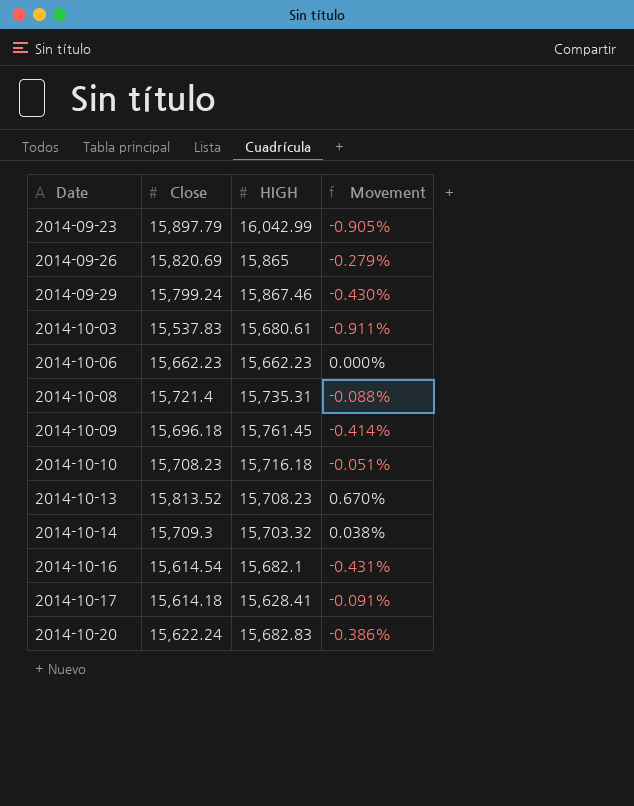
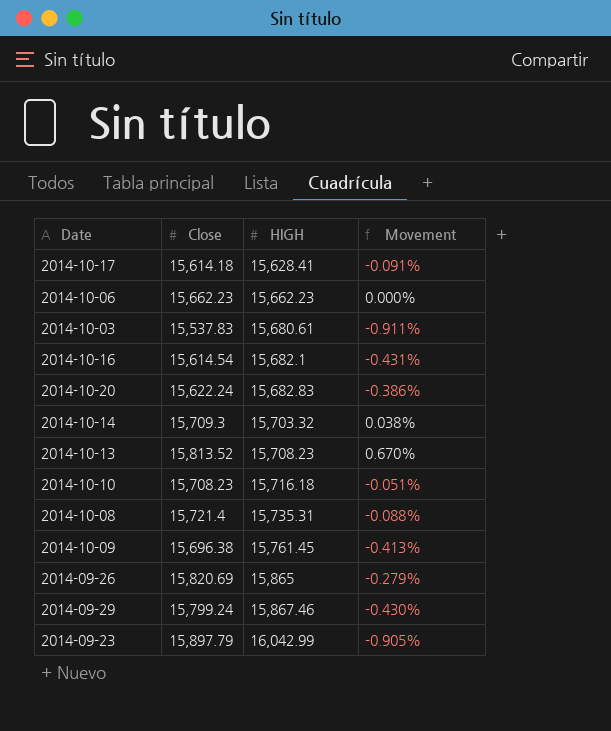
row order: Date ascending -> HIGH ascending
2014-10-09 | Close: 15,696.18 -> 15,696.38
2014-10-09 | Movement: -0.414% -> -0.413%

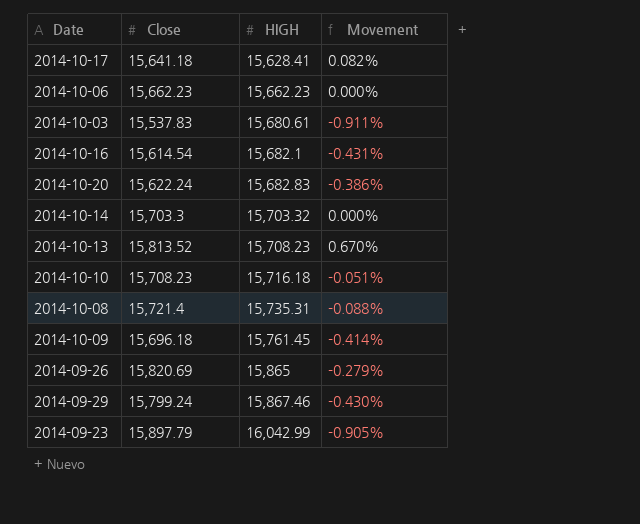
2014-10-17 | Close: 15,614.18 -> 15,641.18
2014-10-17 | Movement: -0.091% -> 0.082%
2014-10-14 | Close: 15,709.3 -> 15,703.3
2014-10-14 | Movement: 0.038% -> 0.000%
2014-10-09 | Close: 15,696.38 -> 15,696.18
2014-10-09 | Movement: -0.413% -> -0.414%

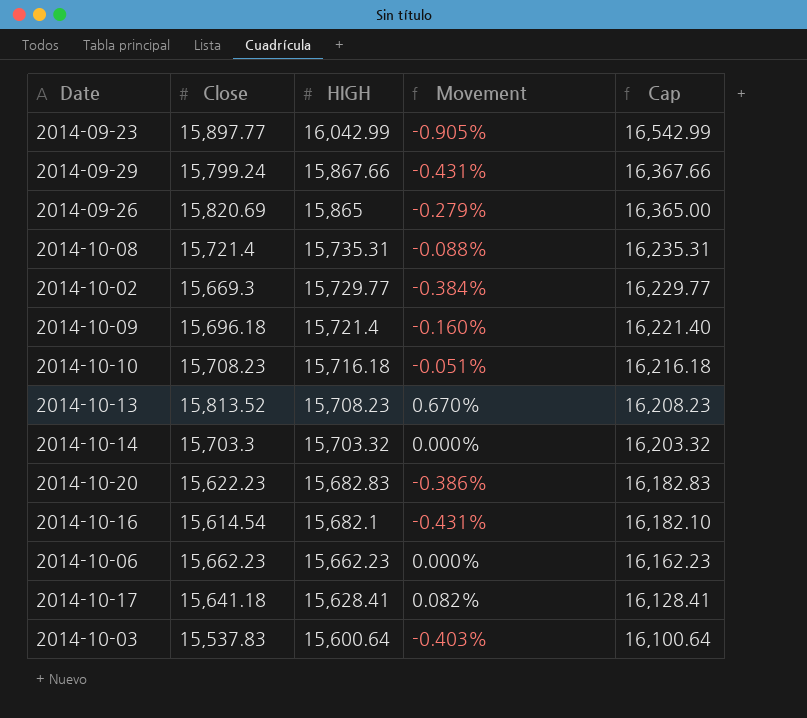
row order: HIGH ascending -> HIGH descending
column Cap | formula: none -> [HIGH] + 500
2014-09-23 | Close: 15,897.79 -> 15,897.77
2014-09-29 | HIGH: 15,867.46 -> 15,867.66
2014-09-29 | Movement: -0.430% -> -0.431%
row 2014-10-02: none -> 15,669.3 | 15,729.77 | -0.384% | 16,229.77
2014-10-09 | HIGH: 15,761.45 -> 15,721.4
2014-10-09 | Movement: -0.414% -> -0.160%
2014-10-20 | Close: 15,622.24 -> 15,622.23
2014-10-03 | HIGH: 15,680.61 -> 15,600.64
2014-10-03 | Movement: -0.911% -> -0.403%

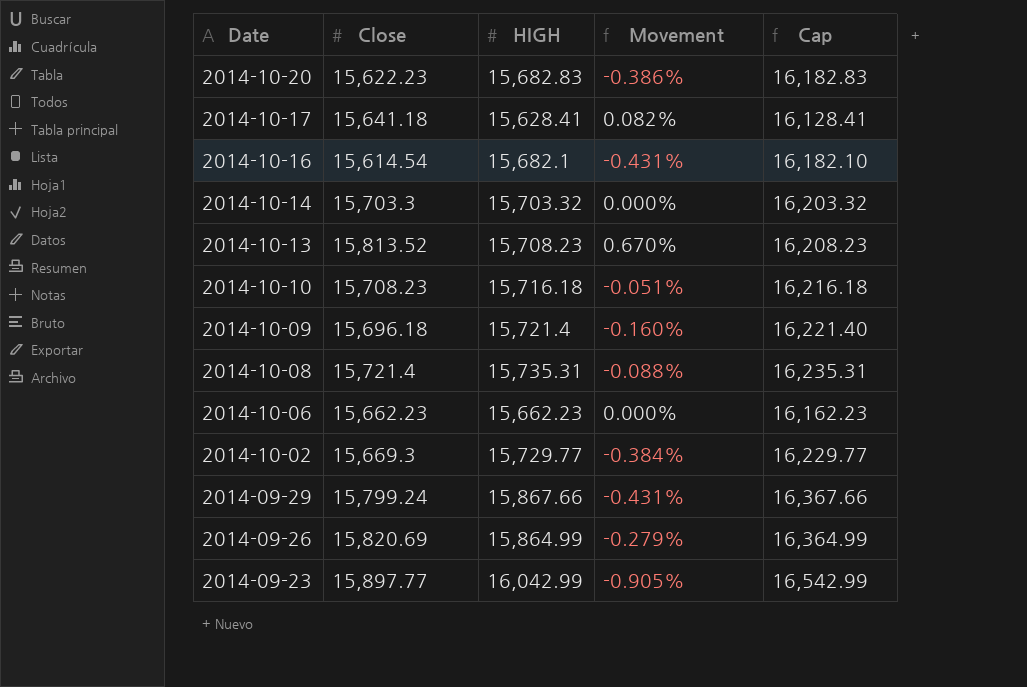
row order: HIGH descending -> Date descending
row 2014-10-03: 15,537.83 | 15,600.64 | -0.403% | 16,100.64 -> none
2014-09-26 | HIGH: 15,865 -> 15,864.99
2014-09-26 | Cap: 16,365.00 -> 16,364.99

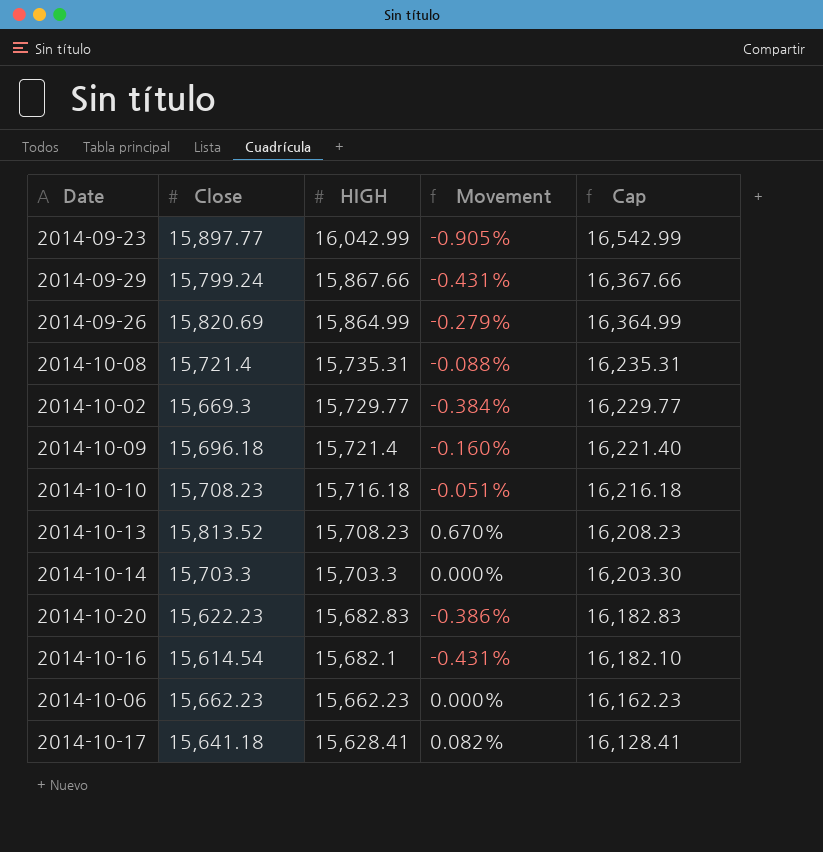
row order: Date descending -> HIGH descending
2014-10-14 | HIGH: 15,703.32 -> 15,703.3
2014-10-14 | Cap: 16,203.32 -> 16,203.30

